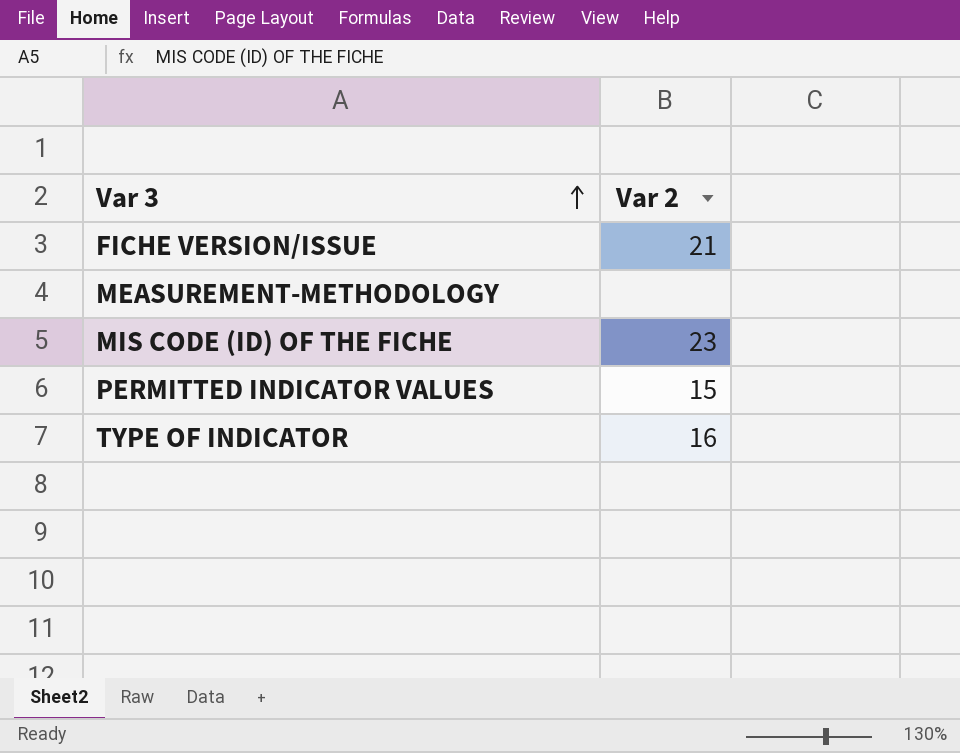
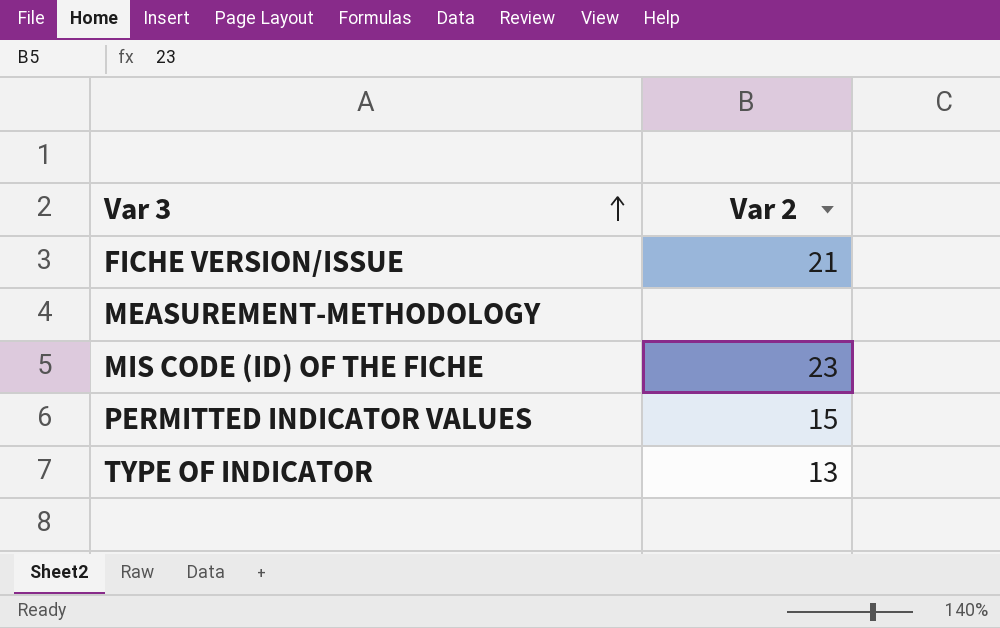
TYPE OF INDICATOR | Var 2: 16 -> 13

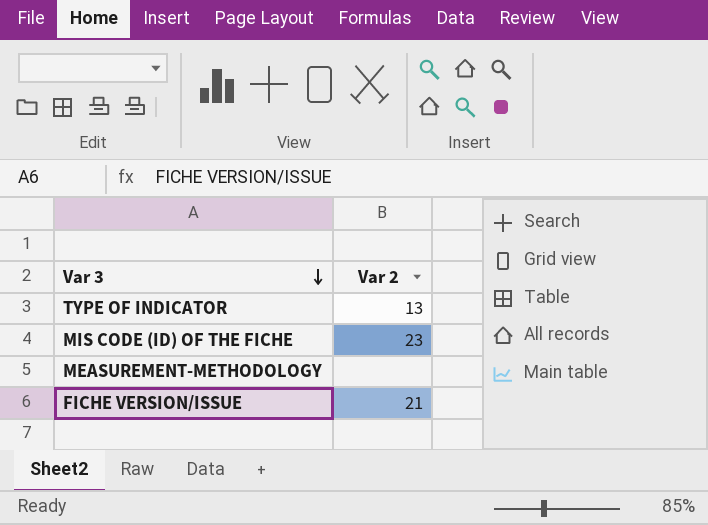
row order: Var 3 ascending -> Var 3 descending
row PERMITTED INDICATOR VALUES: 15 -> none

